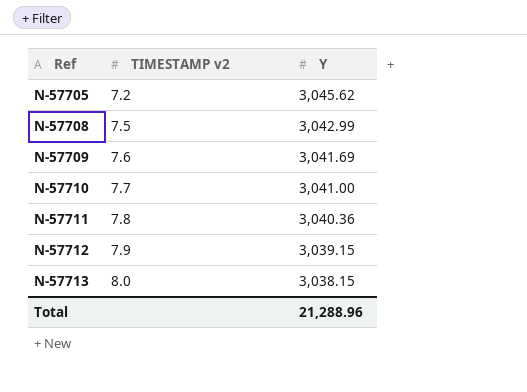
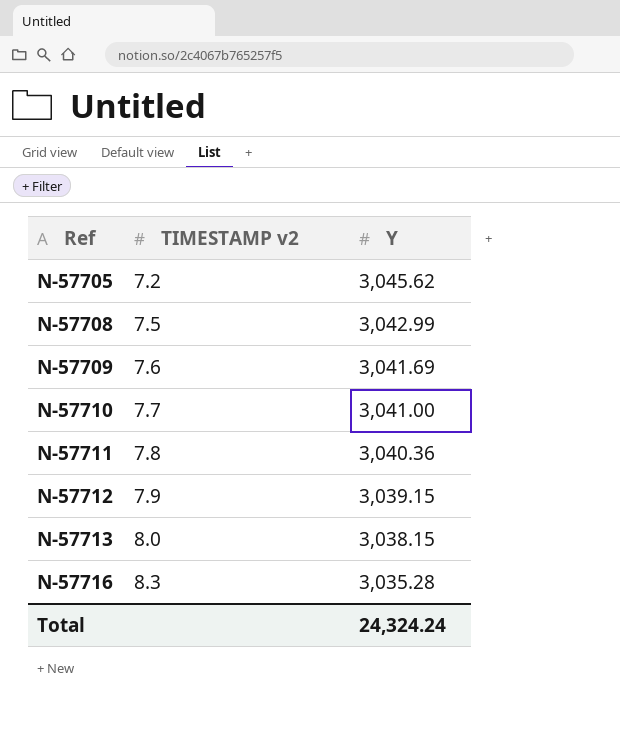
row N-57716: none -> 8.3 | 3,035.28
Total | Y: 21,288.96 -> 24,324.24

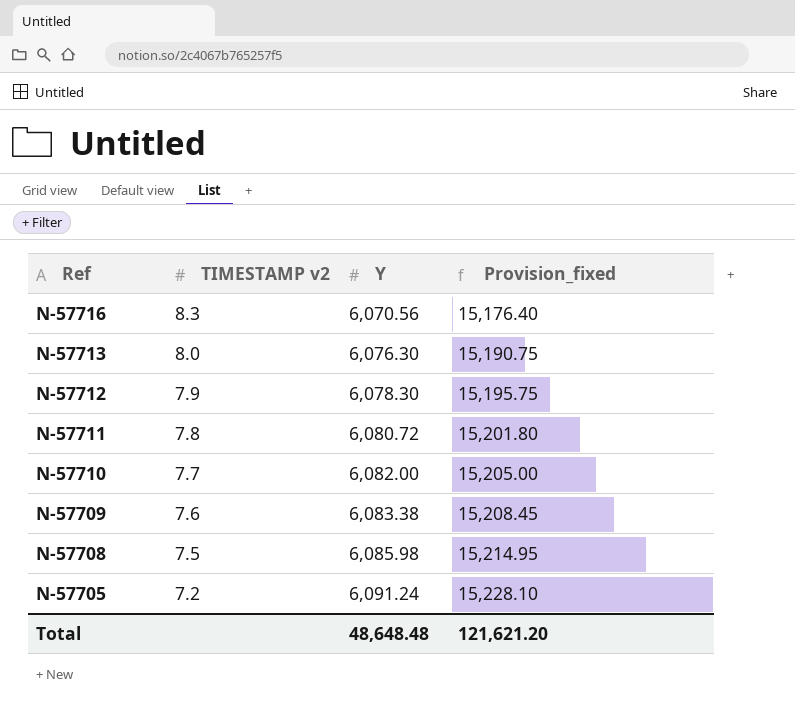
row order: Ref ascending -> Ref descending
column Provision_fixed | formula: none -> [Y] * 2.5
N-57716 | Y: 3,035.28 -> 6,070.56
N-57713 | Y: 3,038.15 -> 6,076.30
N-57712 | Y: 3,039.15 -> 6,078.30
N-57711 | Y: 3,040.36 -> 6,080.72
N-57710 | Y: 3,041.00 -> 6,082.00
N-57709 | Y: 3,041.69 -> 6,083.38
N-57708 | Y: 3,042.99 -> 6,085.98
N-57705 | Y: 3,045.62 -> 6,091.24
Total | Y: 24,324.24 -> 48,648.48

